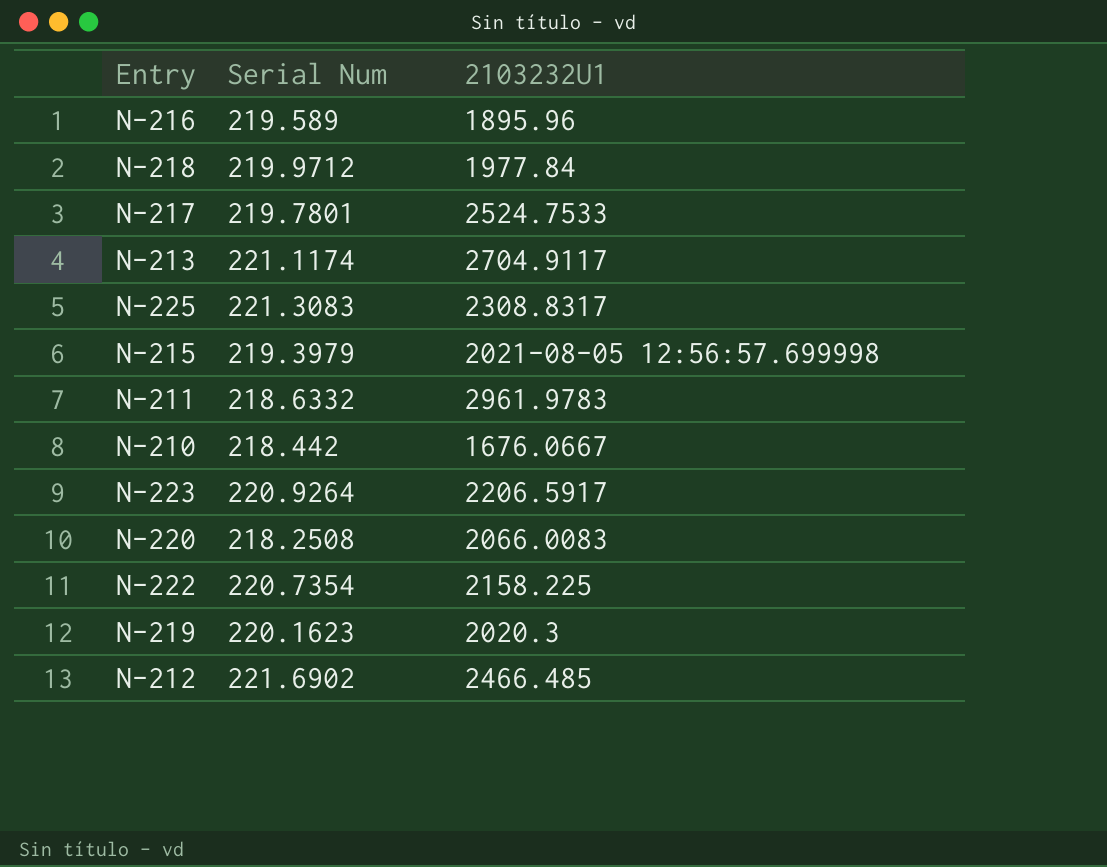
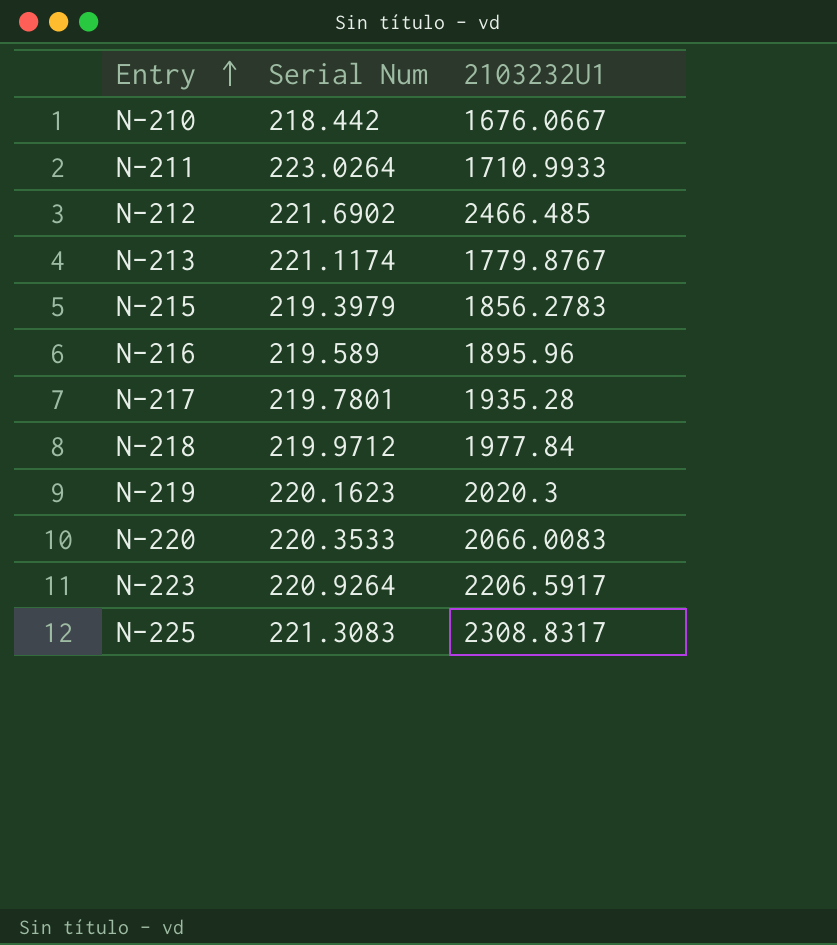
row order: none -> Entry ascending
row N-222: 220.7354 | 2158.225 -> none
N-211 | Serial Num: 218.6332 -> 223.0264
N-211 | 2103232U1: 2961.9783 -> 1710.9933
N-213 | 2103232U1: 2704.9117 -> 1779.8767
N-215 | 2103232U1: 2021-08-05 12:56:57.699998 -> 1856.2783
N-217 | 2103232U1: 2524.7533 -> 1935.28
N-220 | Serial Num: 218.2508 -> 220.3533

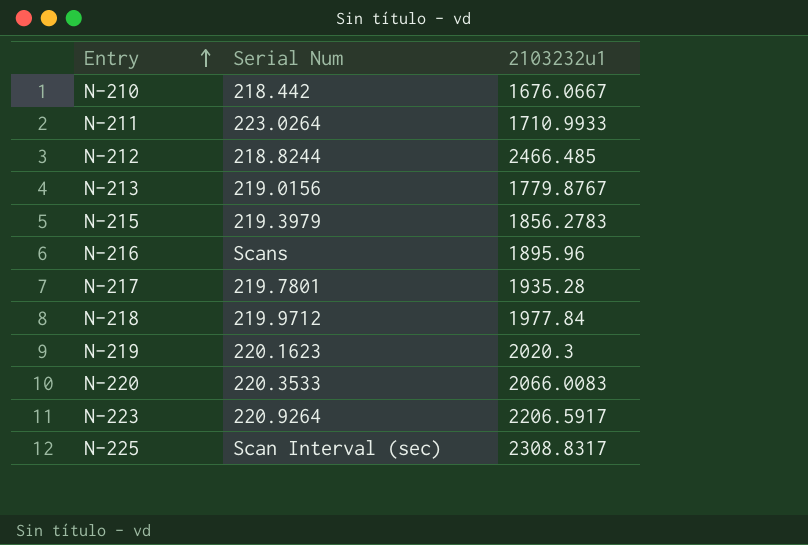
column name: 2103232U1 -> 2103232u1
N-212 | Serial Num: 221.6902 -> 218.8244
N-213 | Serial Num: 221.1174 -> 219.0156
N-216 | Serial Num: 219.589 -> Scans
N-225 | Serial Num: 221.3083 -> Scan Interval (sec)

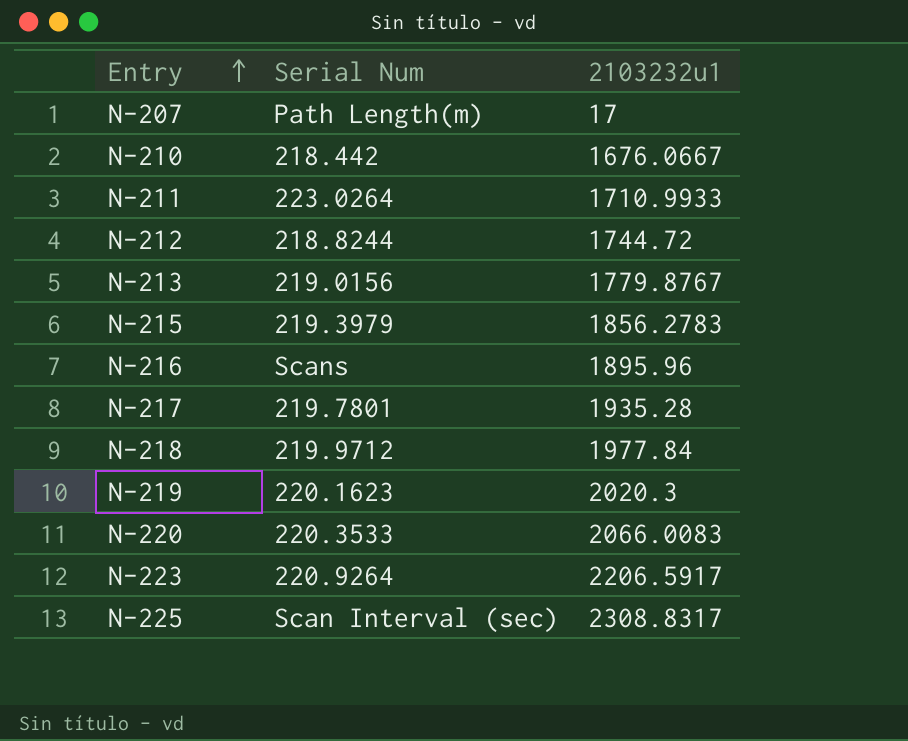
row N-207: none -> Path Length(m) | 17
N-212 | 2103232u1: 2466.485 -> 1744.72

